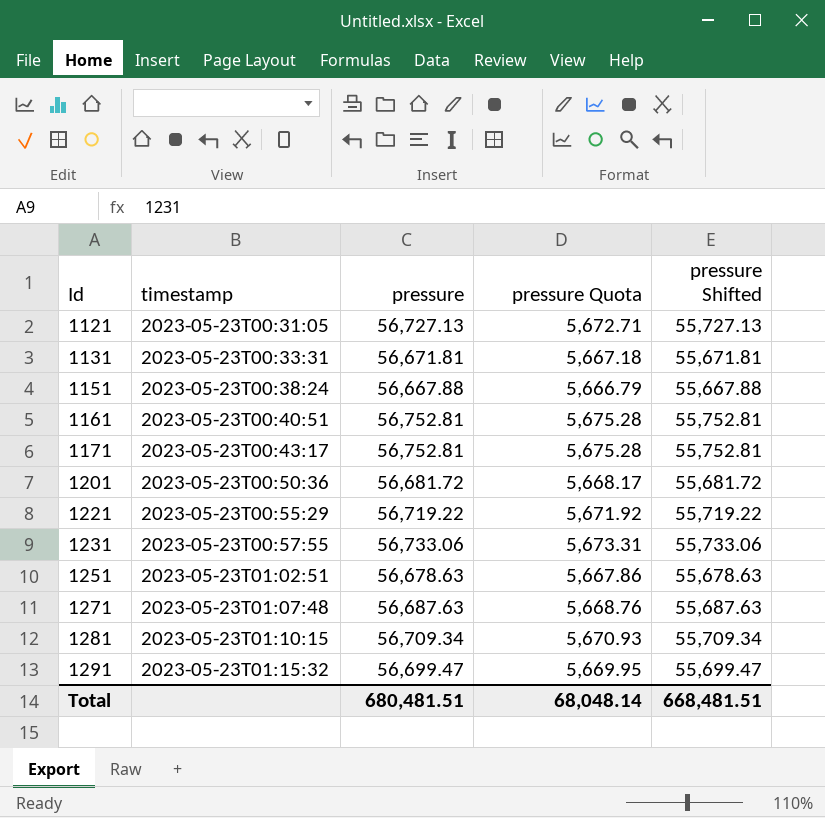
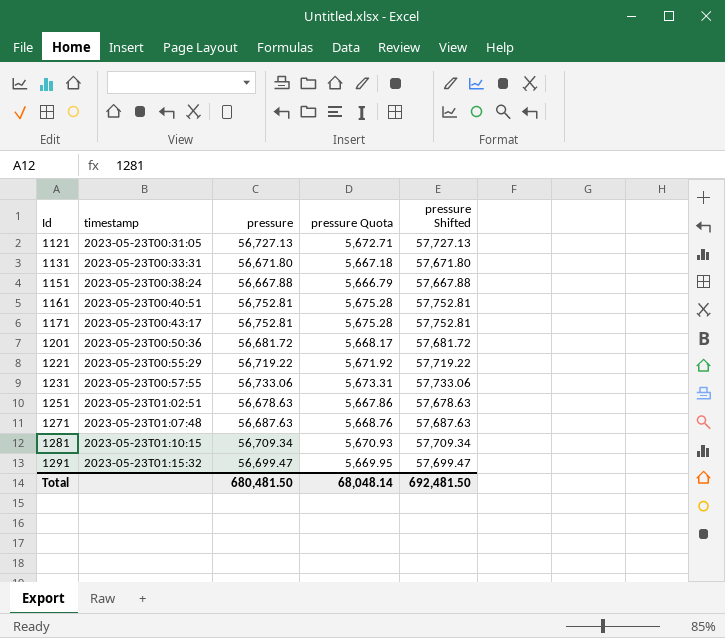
column pressure Shifted | formula: [pressure] - 1000 -> [pressure] + 1000
1131 | pressure: 56,671.81 -> 56,671.80
Total | pressure: 680,481.51 -> 680,481.50
Total | pressure Shifted: 668,481.51 -> 692,481.50

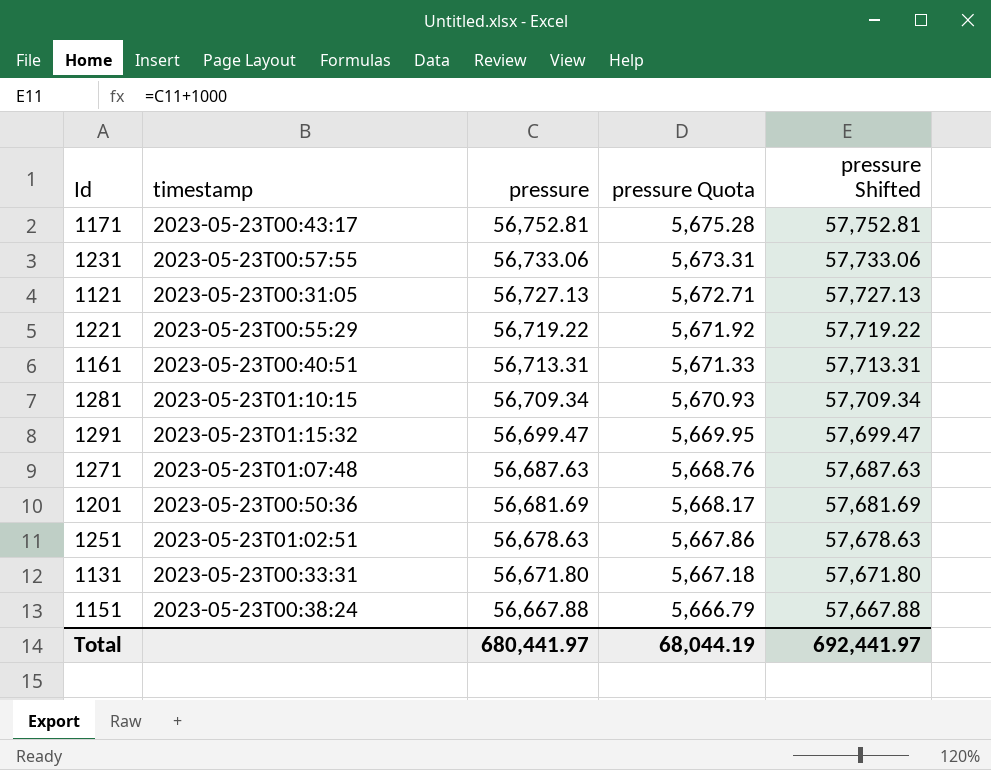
row order: Id ascending -> pressure descending
1161 | pressure: 56,752.81 -> 56,713.31
1161 | pressure Quota: 5,675.28 -> 5,671.33
1161 | pressure Shifted: 57,752.81 -> 57,713.31
1201 | pressure: 56,681.72 -> 56,681.69
1201 | pressure Shifted: 57,681.72 -> 57,681.69
Total | pressure: 680,481.50 -> 680,441.97
Total | pressure Quota: 68,048.14 -> 68,044.19
Total | pressure Shifted: 692,481.50 -> 692,441.97

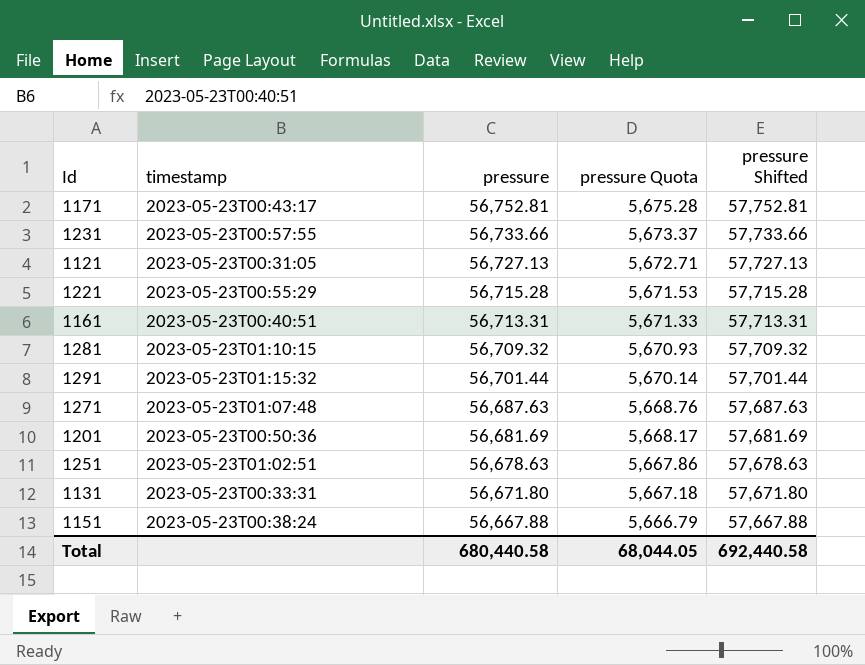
1231 | pressure: 56,733.06 -> 56,733.66
1231 | pressure Quota: 5,673.31 -> 5,673.37
1231 | pressure Shifted: 57,733.06 -> 57,733.66
1221 | pressure: 56,719.22 -> 56,715.28
1221 | pressure Quota: 5,671.92 -> 5,671.53
1221 | pressure Shifted: 57,719.22 -> 57,715.28
1281 | pressure: 56,709.34 -> 56,709.32
1281 | pressure Shifted: 57,709.34 -> 57,709.32
1291 | pressure: 56,699.47 -> 56,701.44
1291 | pressure Quota: 5,669.95 -> 5,670.14
1291 | pressure Shifted: 57,699.47 -> 57,701.44
Total | pressure: 680,441.97 -> 680,440.58
Total | pressure Quota: 68,044.19 -> 68,044.05
Total | pressure Shifted: 692,441.97 -> 692,440.58

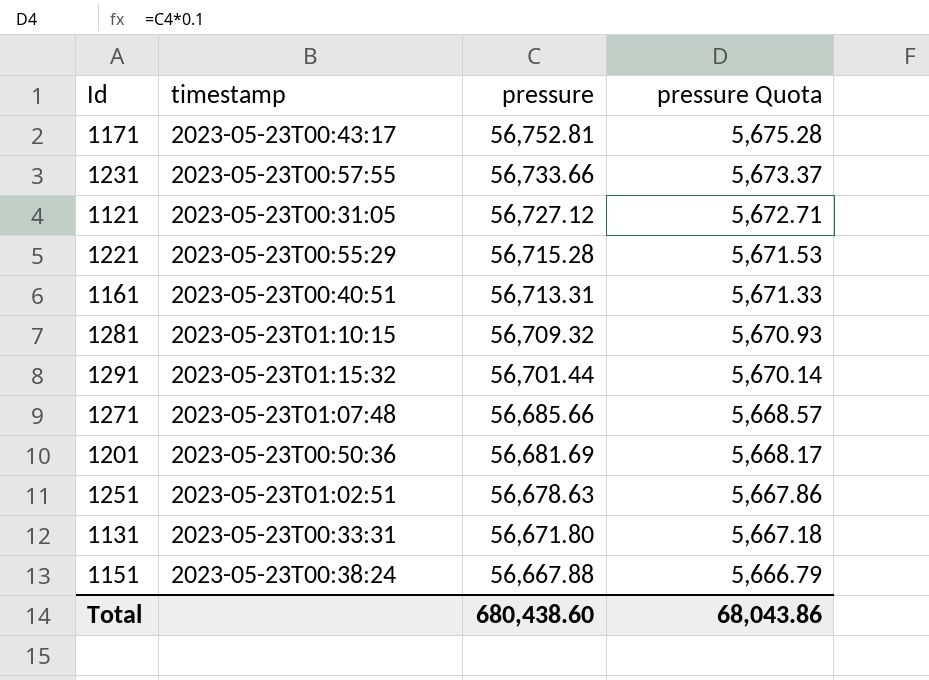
column pressure Shifted | formula: [pressure] + 1000 -> none
1121 | pressure: 56,727.13 -> 56,727.12
1271 | pressure: 56,687.63 -> 56,685.66
1271 | pressure Quota: 5,668.76 -> 5,668.57
Total | pressure: 680,440.58 -> 680,438.60
Total | pressure Quota: 68,044.05 -> 68,043.86

